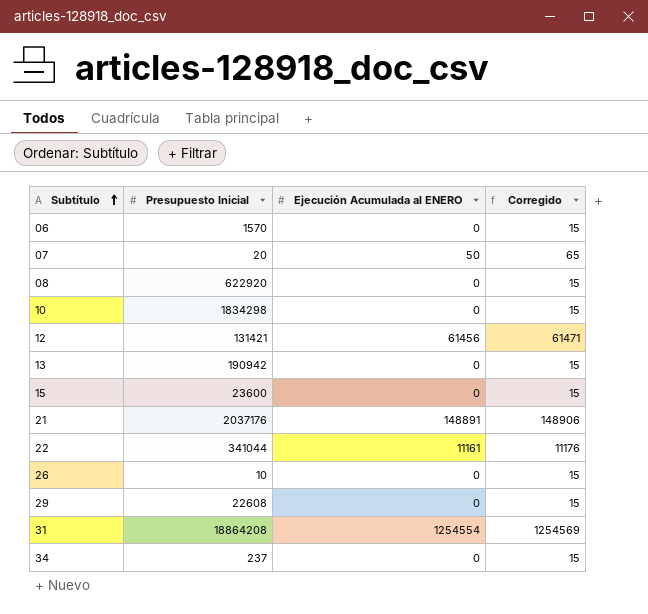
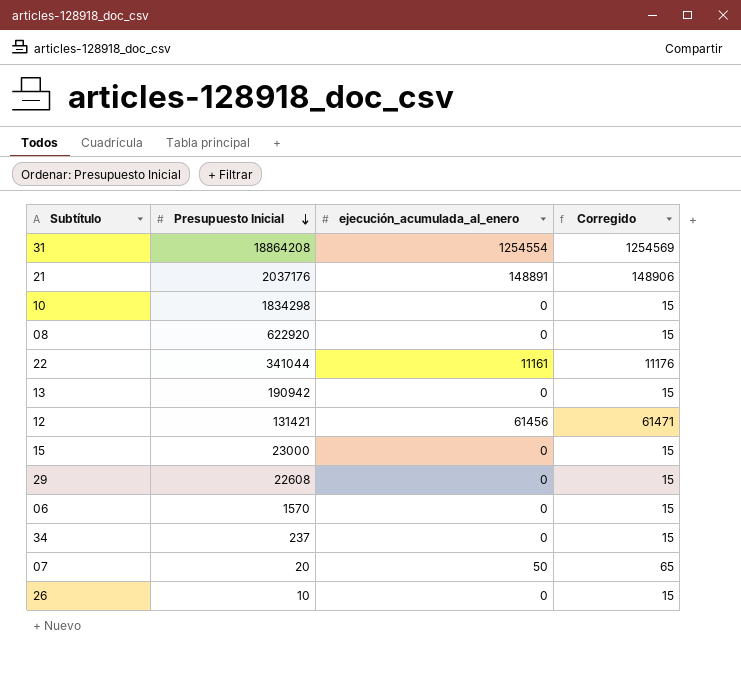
row order: Subtítulo ascending -> Presupuesto Inicial descending
column name: Ejecución Acumulada al ENERO -> ejecución_acumulada_al_enero
15 | Presupuesto Inicial: 23600 -> 23000

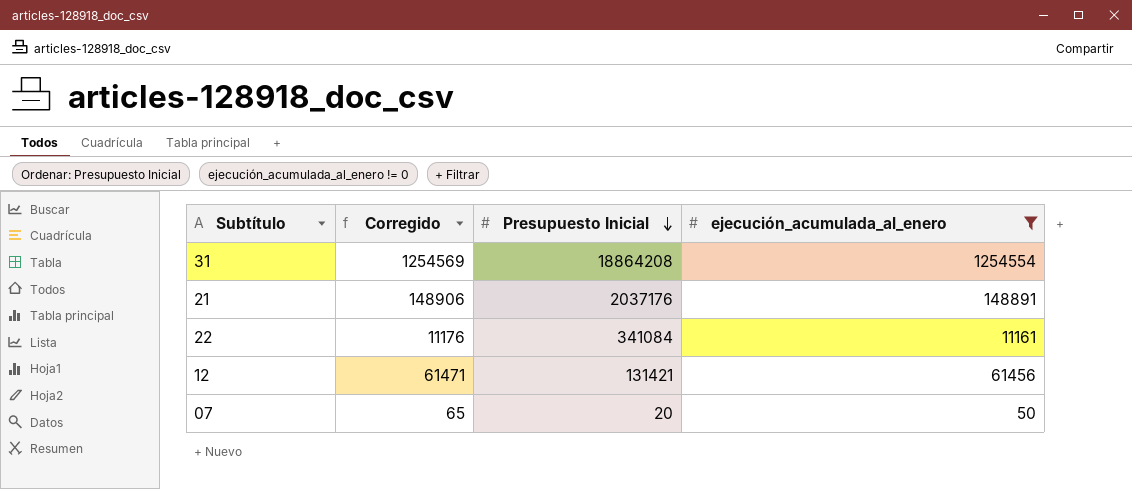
filter: none -> ejecución_acumulada_al_enero != 0
column Corregido | position: 4 -> 2
22 | Presupuesto Inicial: 341044 -> 341084

